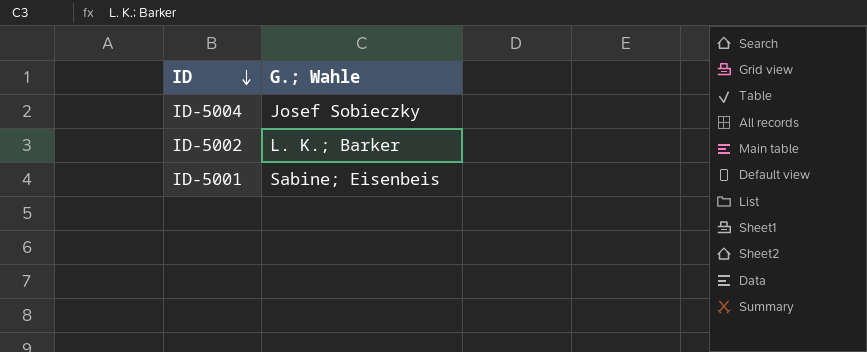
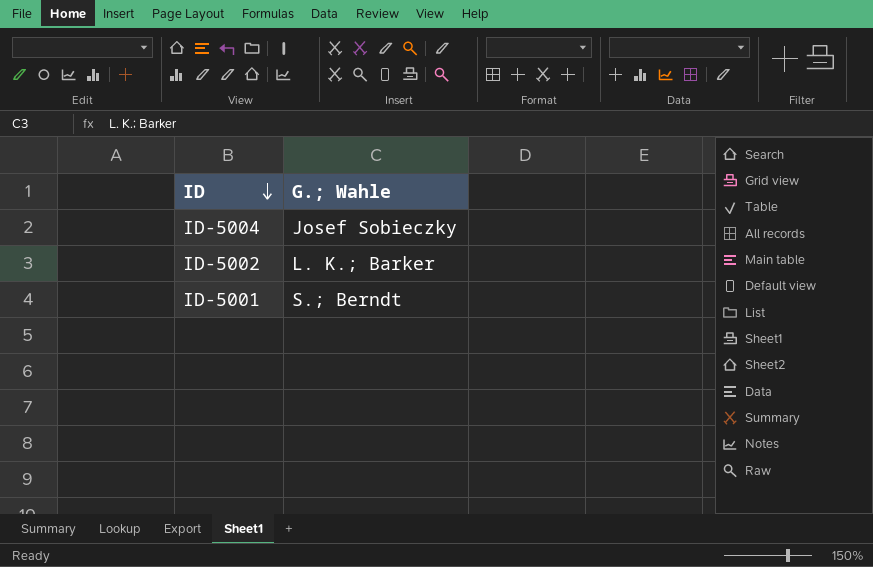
ID-5001 | G.; Wahle: Sabine; Eisenbeis -> S.; Berndt

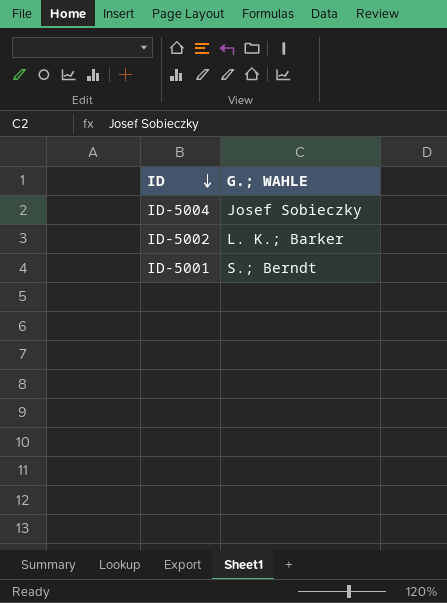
column name: G.; Wahle -> G.; WAHLE

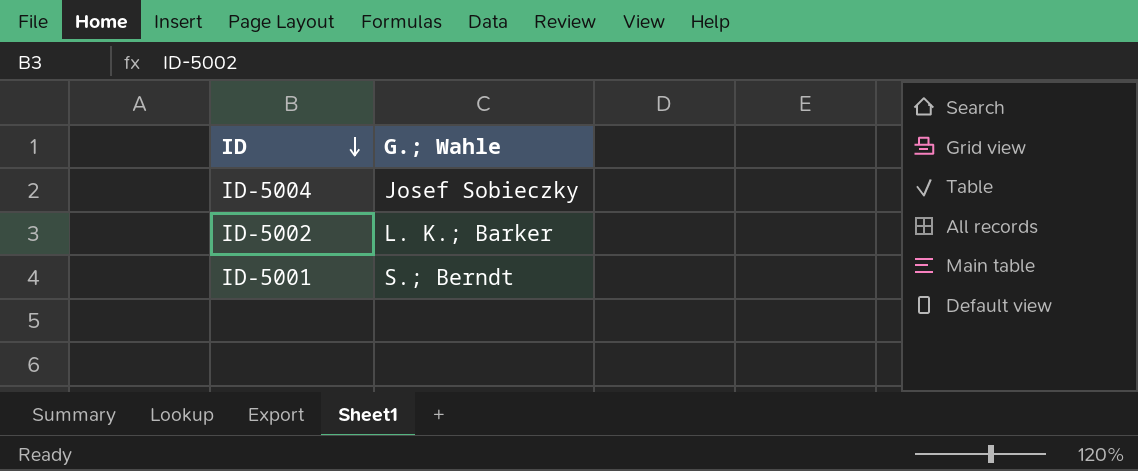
column name: G.; WAHLE -> G.; Wahle

